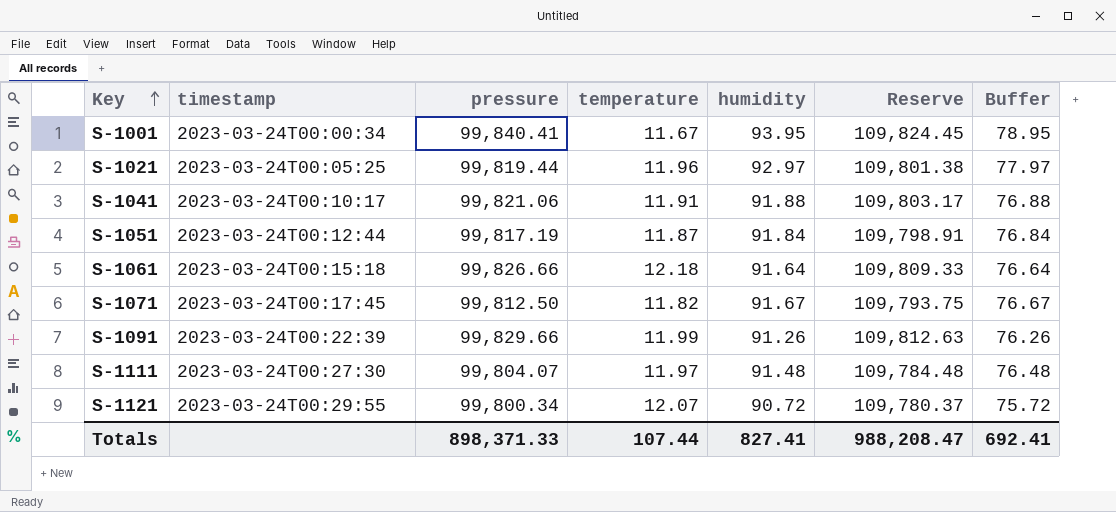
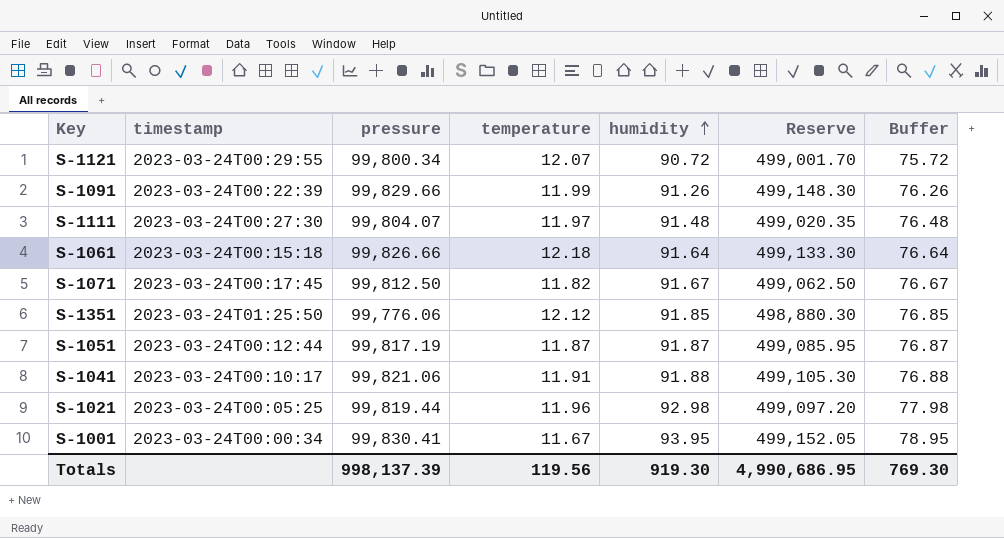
row order: Key ascending -> humidity ascending
column Reserve | formula: [pressure] * 1.1 -> [pressure] * 5
row S-1351: none -> 2023-03-24T01:25:50 | 99,776.06 | 12.12 | 91.85 | 498,880.30 | 76.85
S-1051 | humidity: 91.84 -> 91.87
S-1051 | Buffer: 76.84 -> 76.87
S-1021 | humidity: 92.97 -> 92.98
S-1021 | Buffer: 77.97 -> 77.98
S-1001 | pressure: 99,840.41 -> 99,830.41
Totals | pressure: 898,371.33 -> 998,137.39
Totals | temperature: 107.44 -> 119.56
Totals | humidity: 827.41 -> 919.30
Totals | Reserve: 988,208.47 -> 4,990,686.95
Totals | Buffer: 692.41 -> 769.30

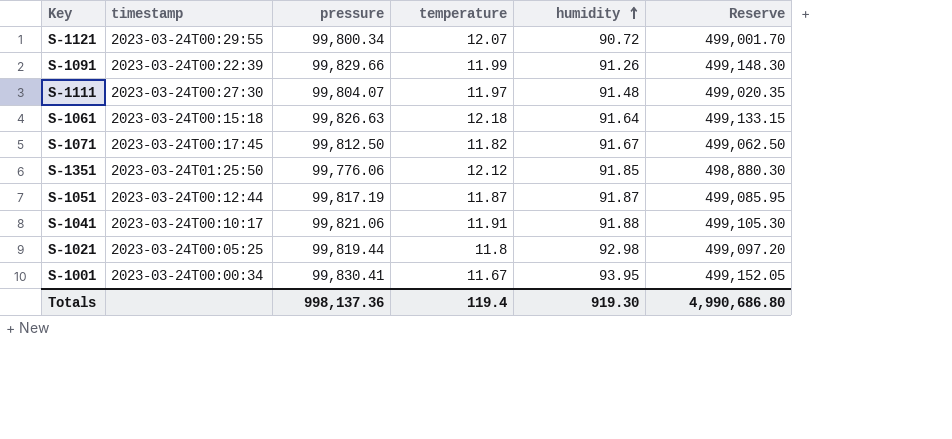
column Buffer | formula: [humidity] - 15 -> none
S-1061 | pressure: 99,826.66 -> 99,826.63
S-1061 | Reserve: 499,133.30 -> 499,133.15
S-1021 | temperature: 11.96 -> 11.8
Totals | pressure: 998,137.39 -> 998,137.36
Totals | temperature: 119.56 -> 119.4
Totals | Reserve: 4,990,686.95 -> 4,990,686.80

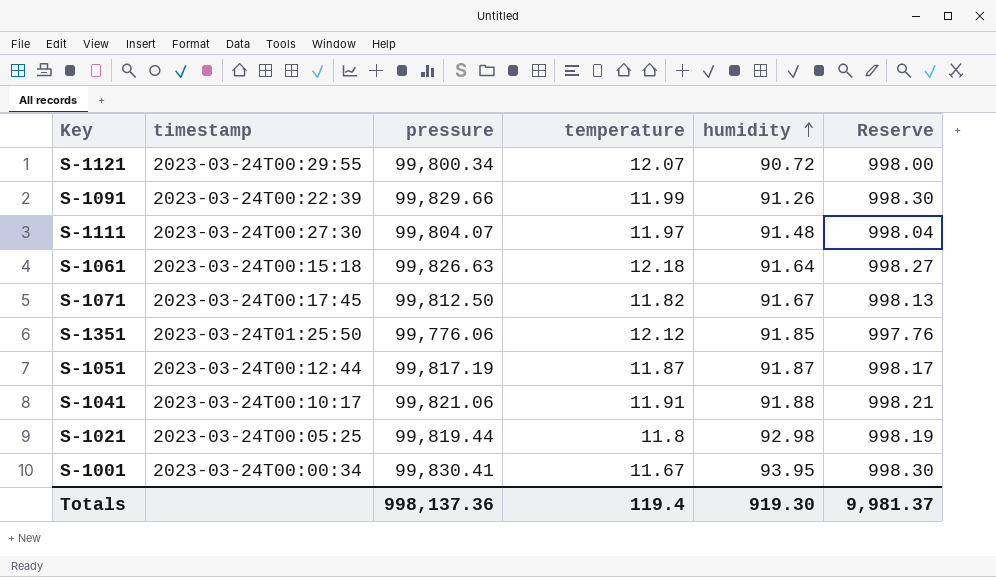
column Reserve | formula: [pressure] * 5 -> [pressure] * 0.01
Totals | Reserve: 4,990,686.80 -> 9,981.37

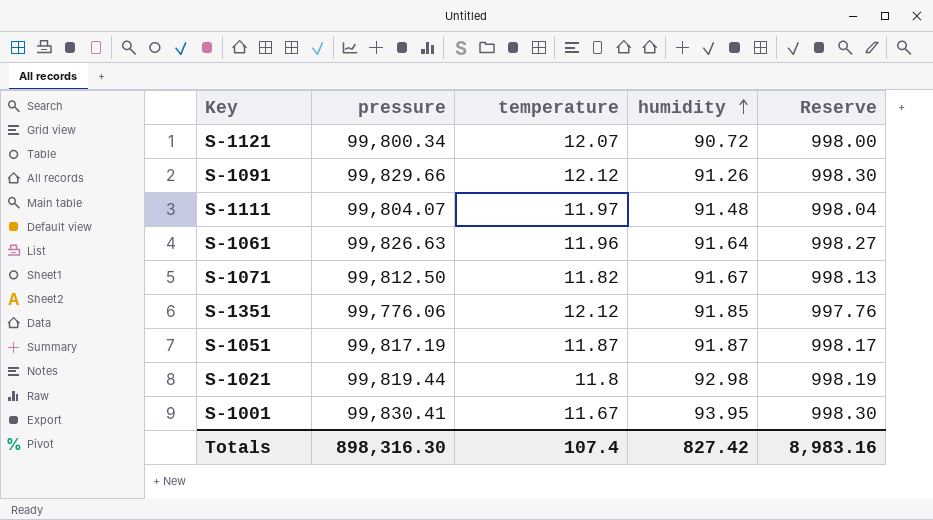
column timestamp | position: 2 -> none
row S-1041: 2023-03-24T00:10:17 | 99,821.06 | 11.91 | 91.88 | 998.21 -> none
S-1091 | temperature: 11.99 -> 12.12
S-1061 | temperature: 12.18 -> 11.96
Totals | pressure: 998,137.36 -> 898,316.30
Totals | temperature: 119.4 -> 107.4
Totals | humidity: 919.30 -> 827.42
Totals | Reserve: 9,981.37 -> 8,983.16

